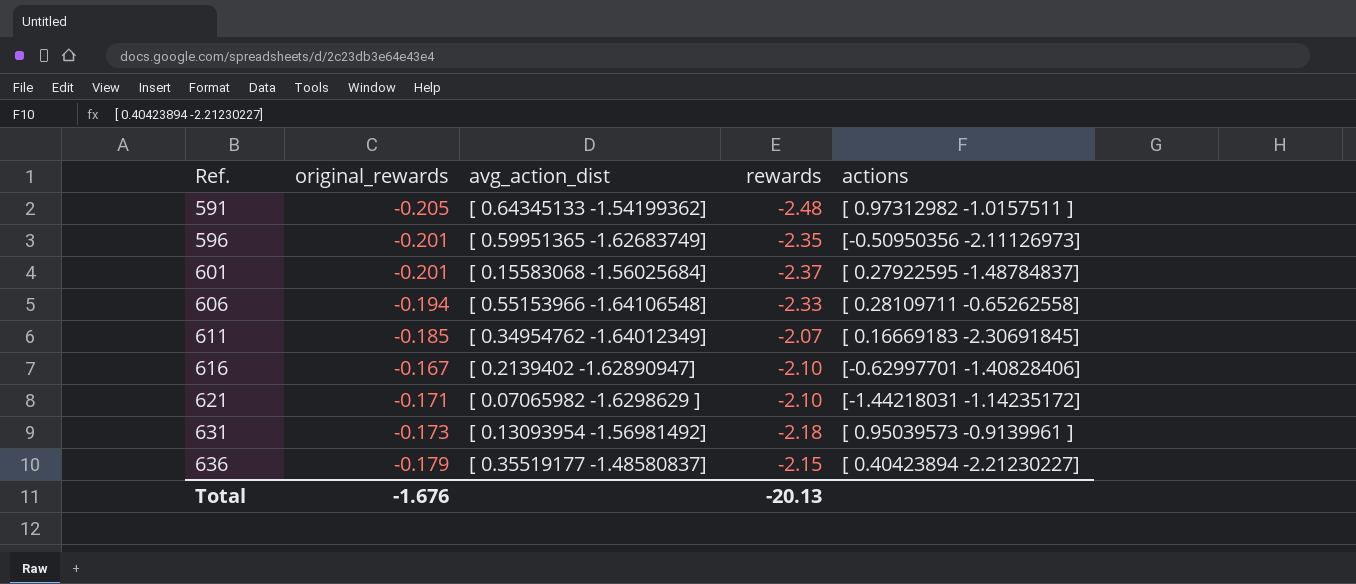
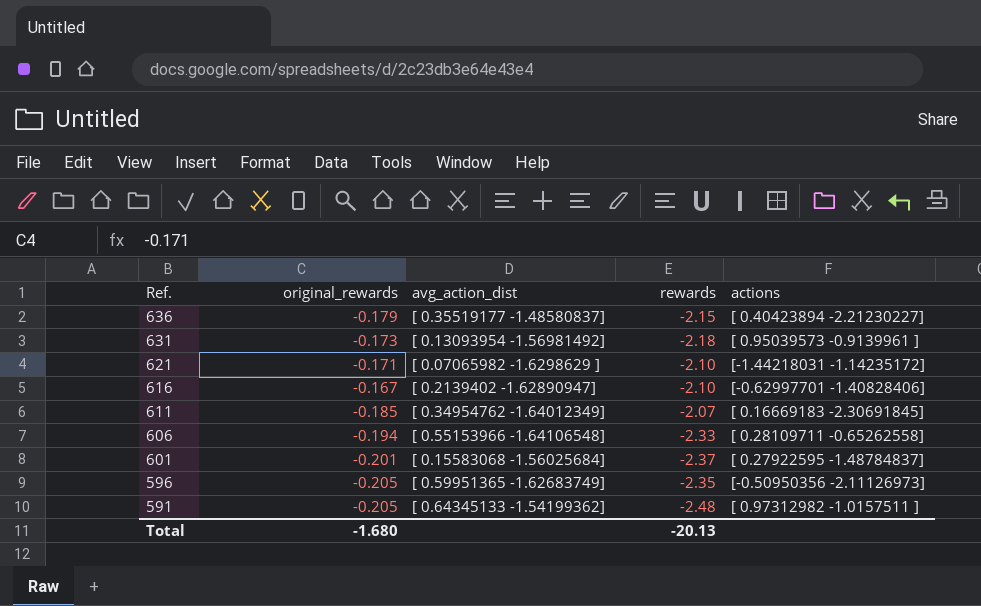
row order: Ref. ascending -> Ref. descending
596 | original_rewards: -0.201 -> -0.205
Total | original_rewards: -1.676 -> -1.680

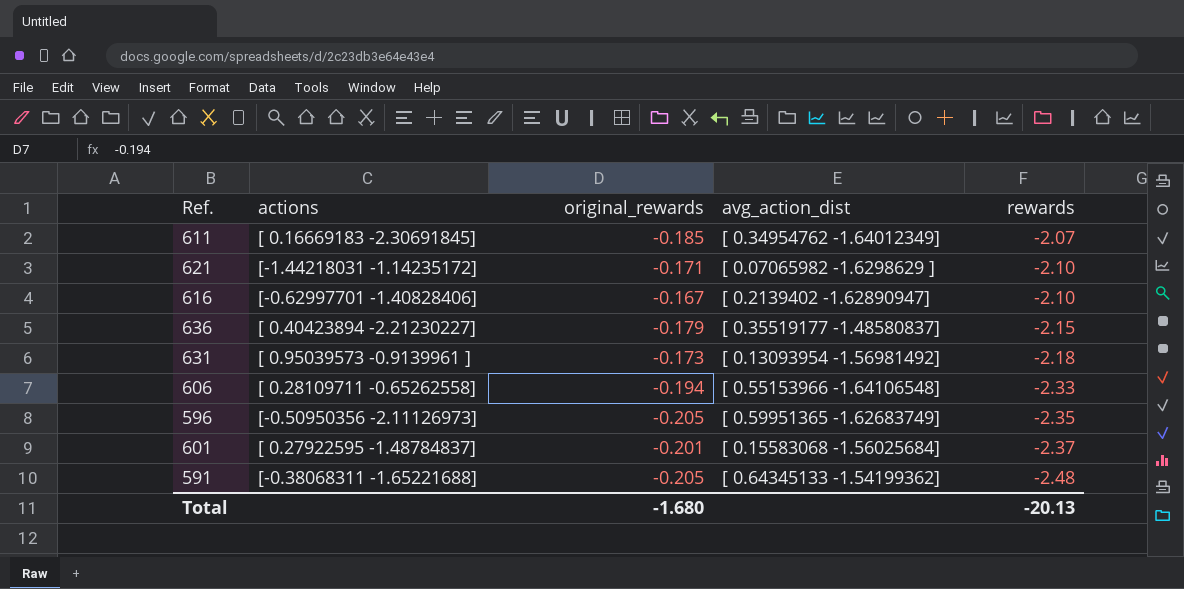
row order: Ref. descending -> rewards descending
column actions | position: 5 -> 2
591 | actions: [ 0.97312982 -1.0157511 ] -> [-0.38068311 -1.65221688]

